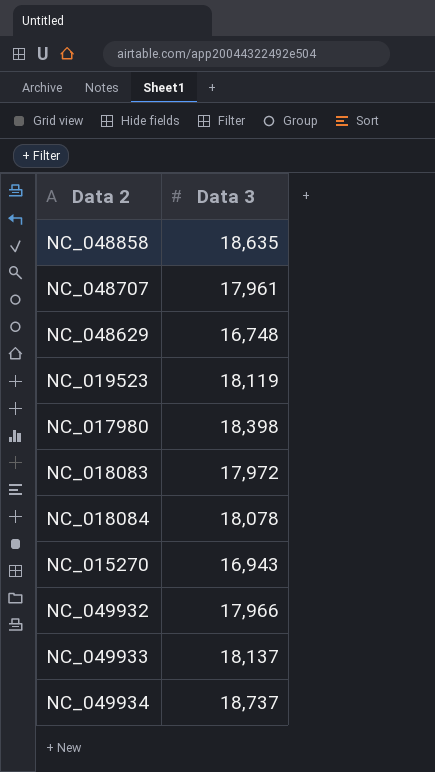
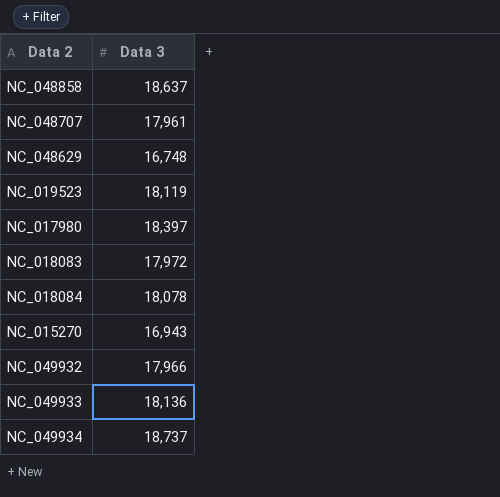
NC_048858 | Data 3: 18,635 -> 18,637
NC_017980 | Data 3: 18,398 -> 18,397
NC_049933 | Data 3: 18,137 -> 18,136

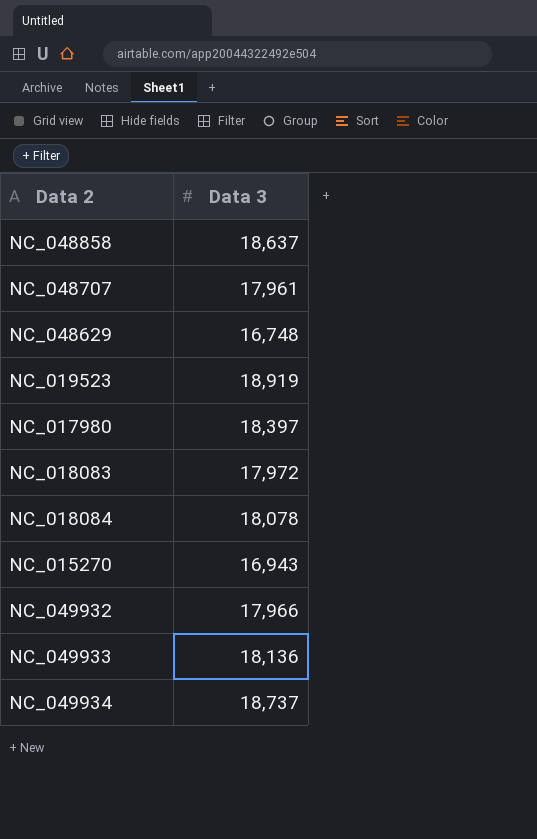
NC_019523 | Data 3: 18,119 -> 18,919

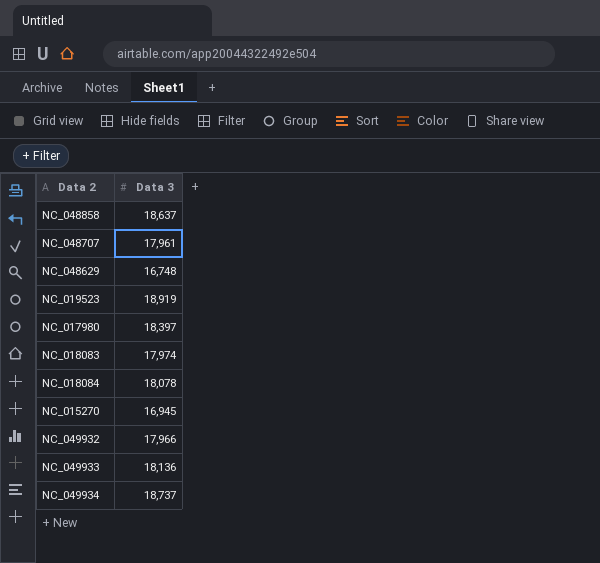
NC_018083 | Data 3: 17,972 -> 17,974
NC_015270 | Data 3: 16,943 -> 16,945

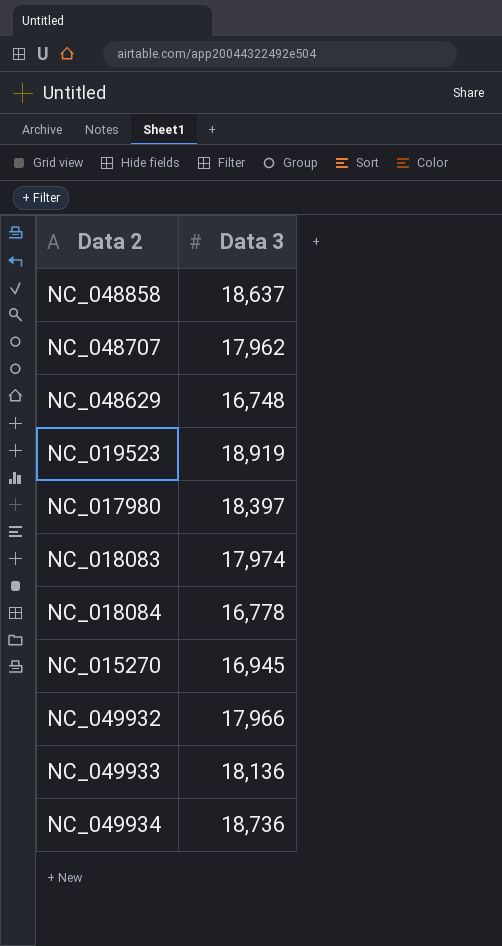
NC_048707 | Data 3: 17,961 -> 17,962
NC_018084 | Data 3: 18,078 -> 16,778
NC_049934 | Data 3: 18,737 -> 18,736

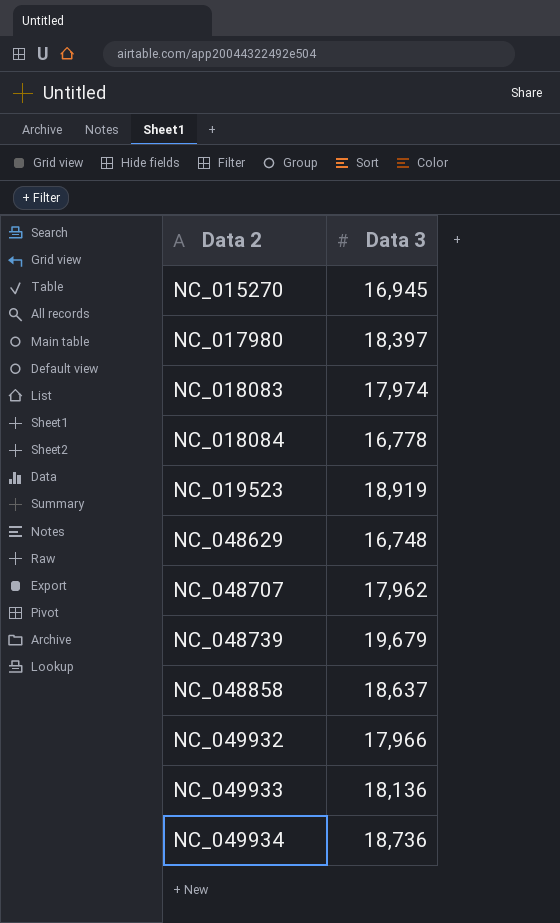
row order: none -> Data 2 ascending
row NC_048739: none -> 19,679

